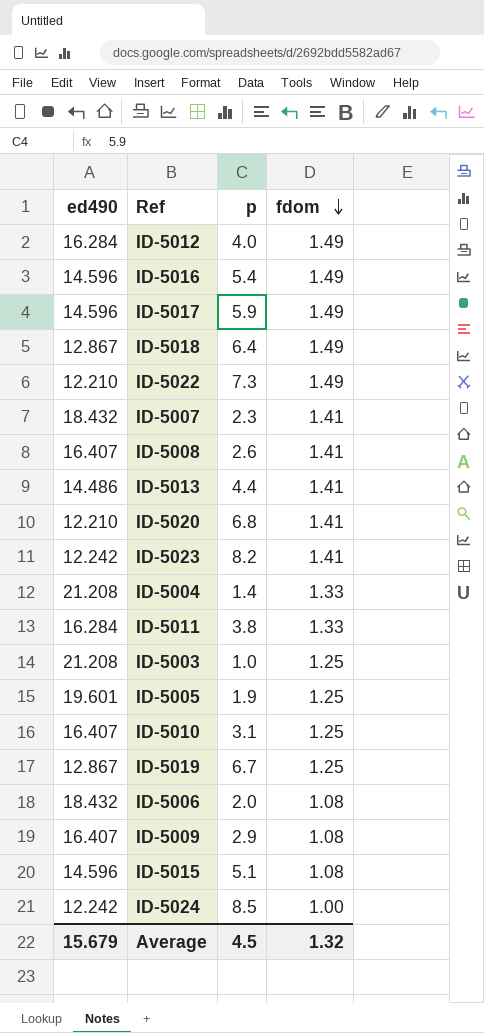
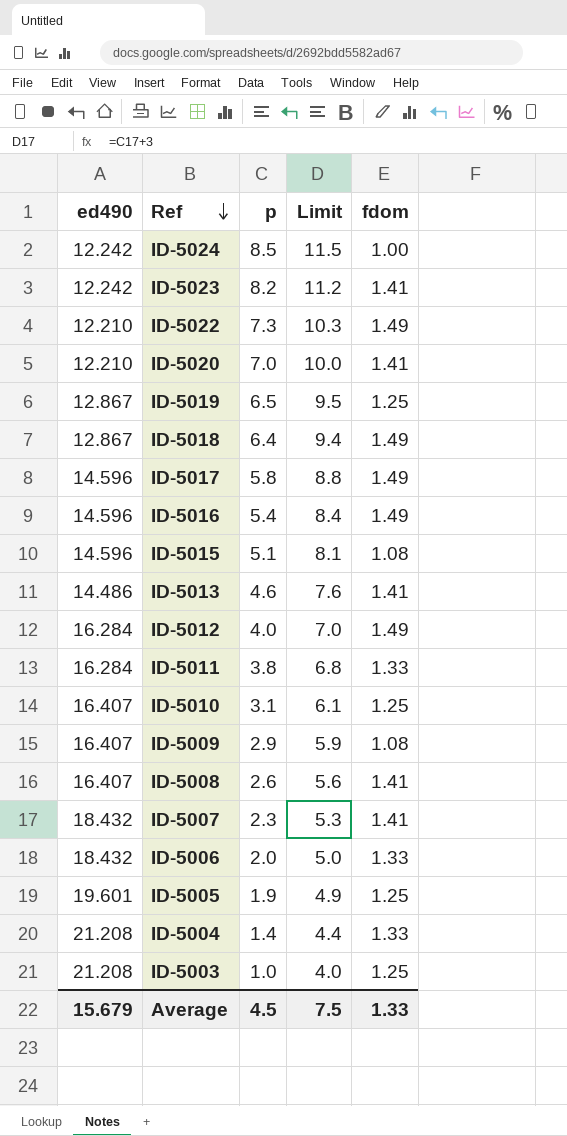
row order: fdom descending -> Ref descending
column Limit | formula: none -> [p] + 3
ID-5020 | p: 6.8 -> 7.0
ID-5019 | p: 6.7 -> 6.5
ID-5017 | p: 5.9 -> 5.8
ID-5013 | p: 4.4 -> 4.6
ID-5006 | fdom: 1.08 -> 1.33
Average | fdom: 1.32 -> 1.33

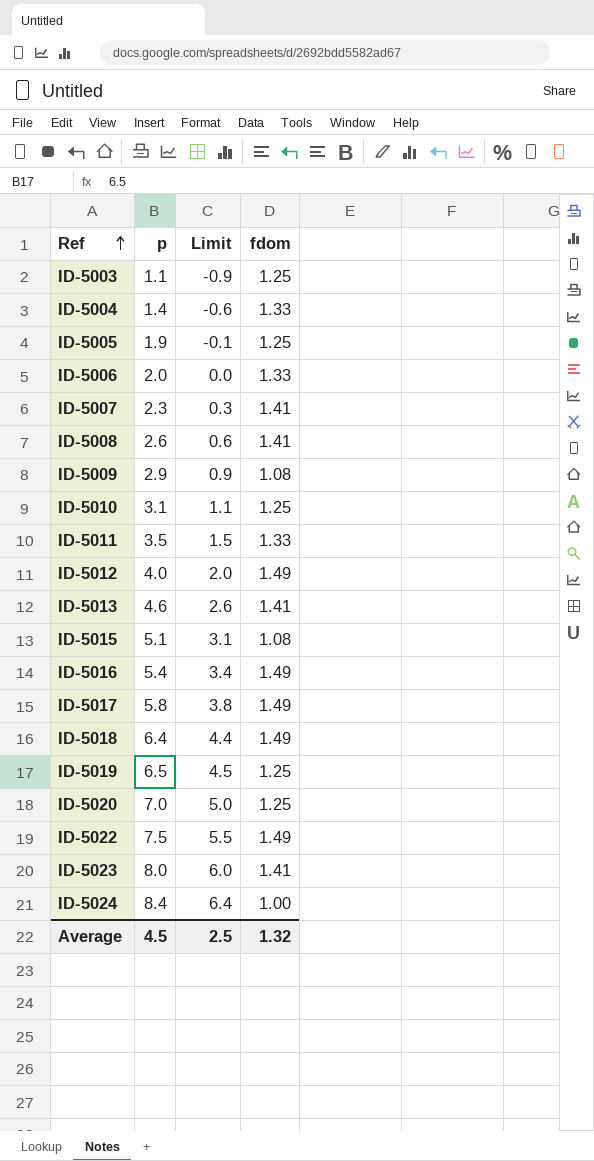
row order: Ref descending -> Ref ascending
column ed490 | position: 1 -> none
column Limit | formula: [p] + 3 -> [p] - 2
ID-5003 | p: 1.0 -> 1.1
ID-5011 | p: 3.8 -> 3.5
ID-5020 | fdom: 1.41 -> 1.25
ID-5022 | p: 7.3 -> 7.5
ID-5023 | p: 8.2 -> 8.0
ID-5024 | p: 8.5 -> 8.4
Average | Limit: 7.5 -> 2.5
Average | fdom: 1.33 -> 1.32

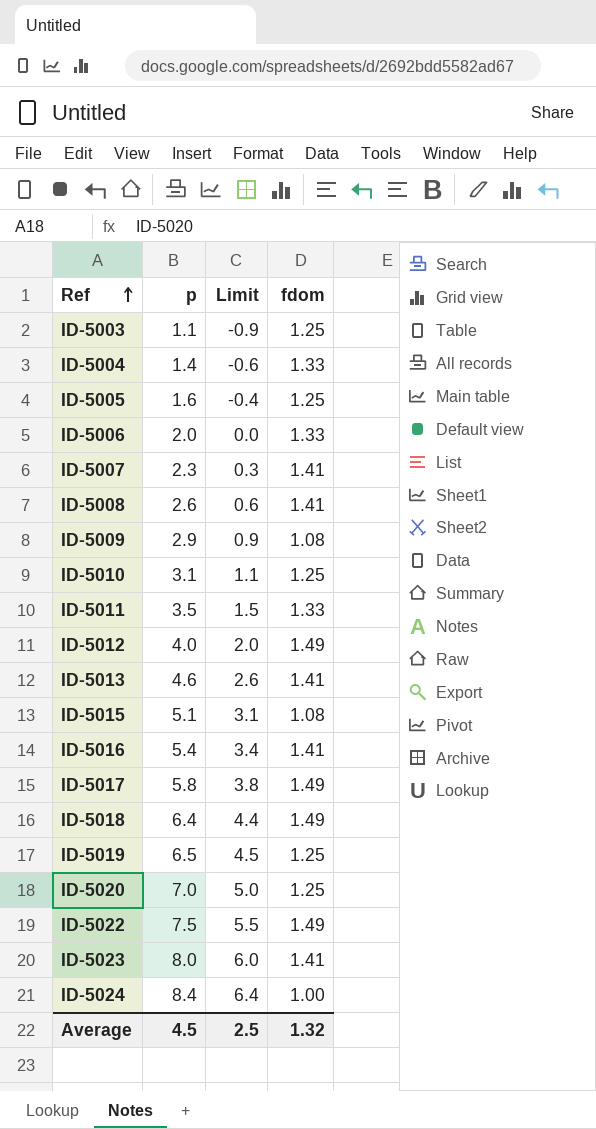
ID-5005 | p: 1.9 -> 1.6
ID-5005 | Limit: -0.1 -> -0.4
ID-5016 | fdom: 1.49 -> 1.41

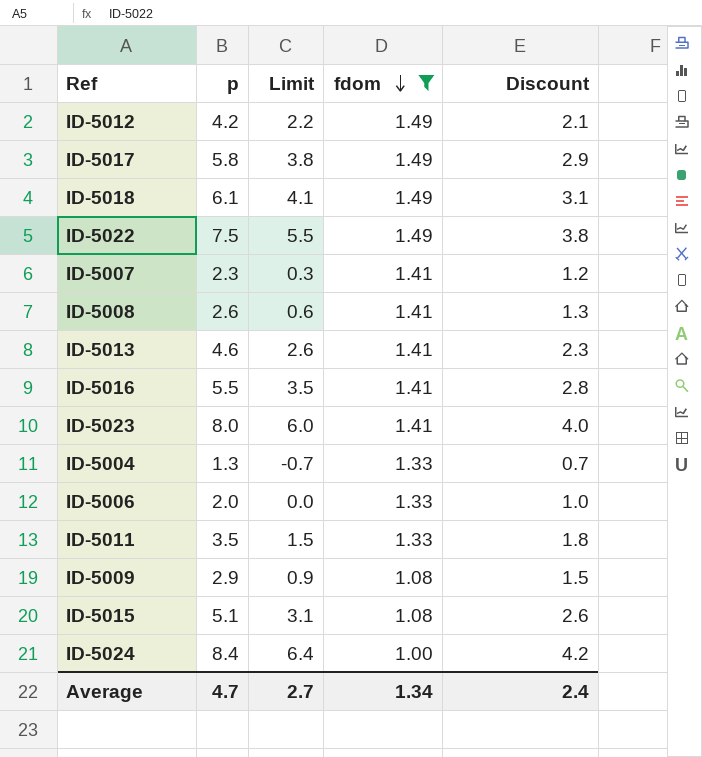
filter: none -> fdom != 1.25
row order: Ref ascending -> fdom descending
column Discount | formula: none -> [p] * 0.5
ID-5012 | p: 4.0 -> 4.2
ID-5012 | Limit: 2.0 -> 2.2
ID-5018 | p: 6.4 -> 6.1
ID-5018 | Limit: 4.4 -> 4.1
ID-5016 | p: 5.4 -> 5.5
ID-5016 | Limit: 3.4 -> 3.5
ID-5004 | p: 1.4 -> 1.3
ID-5004 | Limit: -0.6 -> -0.7
Average | p: 4.5 -> 4.7
Average | Limit: 2.5 -> 2.7
Average | fdom: 1.32 -> 1.34

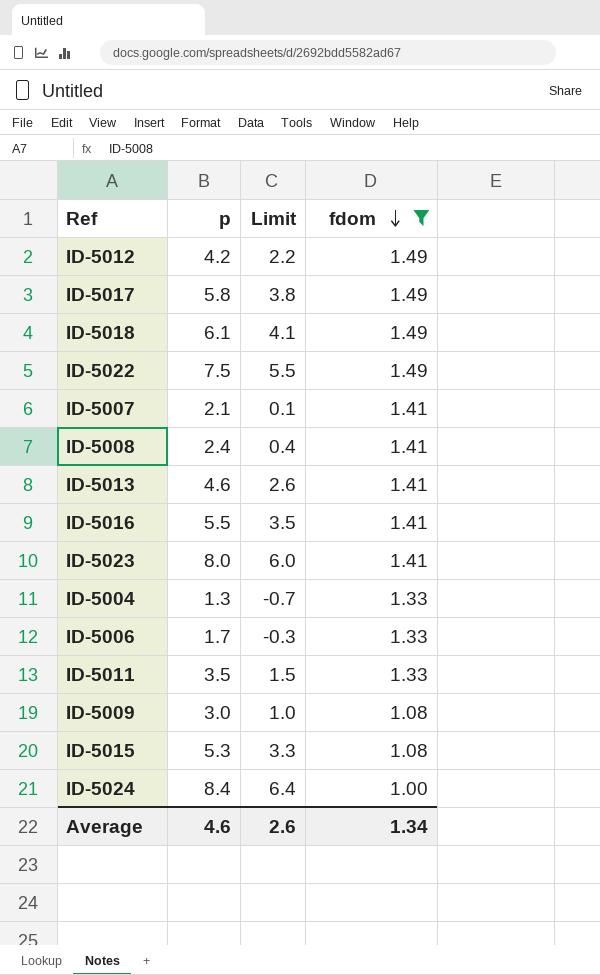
column Discount | formula: [p] * 0.5 -> none
ID-5007 | p: 2.3 -> 2.1
ID-5007 | Limit: 0.3 -> 0.1
ID-5008 | p: 2.6 -> 2.4
ID-5008 | Limit: 0.6 -> 0.4
ID-5006 | p: 2.0 -> 1.7
ID-5006 | Limit: 0.0 -> -0.3
ID-5009 | p: 2.9 -> 3.0
ID-5009 | Limit: 0.9 -> 1.0
ID-5015 | p: 5.1 -> 5.3
ID-5015 | Limit: 3.1 -> 3.3
Average | p: 4.7 -> 4.6
Average | Limit: 2.7 -> 2.6

